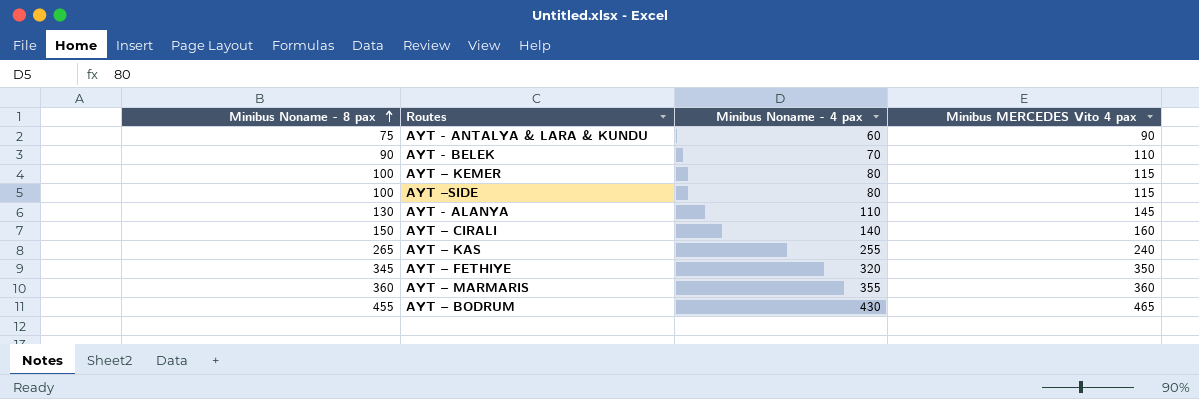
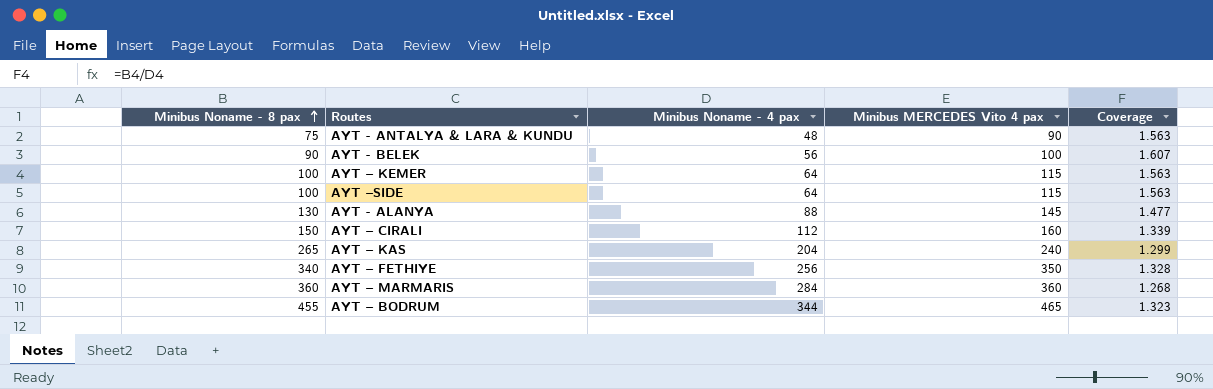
column Coverage | formula: none -> [Minibus Noname - 8 pax] / [Minibus Noname - 4 pax]
AYT - ANTALYA & LARA & KUNDU | Minibus Noname - 4 pax: 60 -> 48
AYT - BELEK | Minibus Noname - 4 pax: 70 -> 56
AYT - BELEK | Minibus MERCEDES Vito 4 pax: 110 -> 100
AYT – KEMER | Minibus Noname - 4 pax: 80 -> 64
AYT –SIDE | Minibus Noname - 4 pax: 80 -> 64
AYT - ALANYA | Minibus Noname - 4 pax: 110 -> 88
AYT – CIRALI | Minibus Noname - 4 pax: 140 -> 112
AYT – KAS | Minibus Noname - 4 pax: 255 -> 204
AYT – FETHIYE | Minibus Noname - 8 pax: 345 -> 340
AYT – FETHIYE | Minibus Noname - 4 pax: 320 -> 256
AYT – MARMARIS | Minibus Noname - 4 pax: 355 -> 284
AYT – BODRUM | Minibus Noname - 4 pax: 430 -> 344

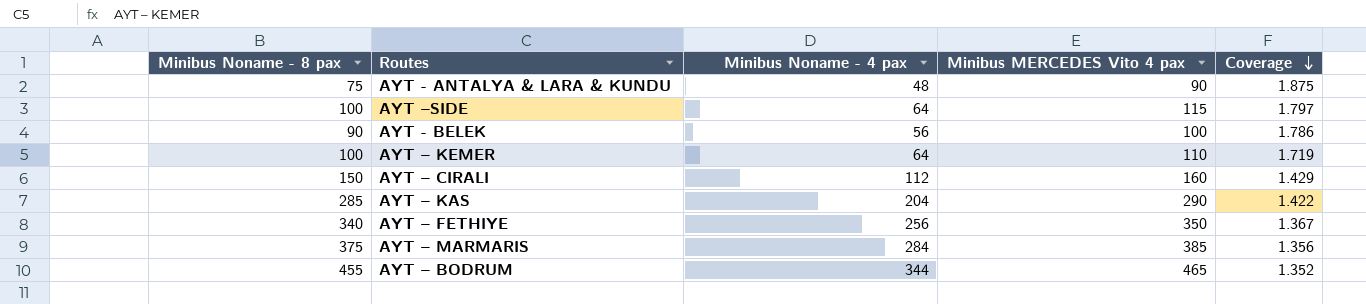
row order: Minibus Noname - 8 pax ascending -> Coverage descending
column Coverage | formula: [Minibus Noname - 8 pax] / [Minibus Noname - 4 pax] -> [Minibus MERCEDES Vito 4 pax] / [Minibus Noname - 4 pax]
row AYT - ALANYA: 130 | 88 | 145 | 1.477 -> none
AYT – KEMER | Minibus MERCEDES Vito 4 pax: 115 -> 110
AYT – KAS | Minibus Noname - 8 pax: 265 -> 285
AYT – KAS | Minibus MERCEDES Vito 4 pax: 240 -> 290
AYT – MARMARIS | Minibus Noname - 8 pax: 360 -> 375
AYT – MARMARIS | Minibus MERCEDES Vito 4 pax: 360 -> 385

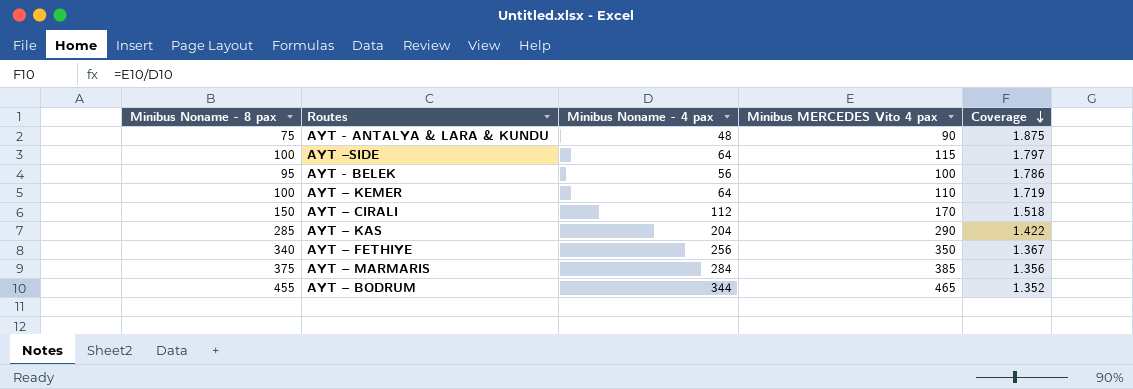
AYT - BELEK | Minibus Noname - 8 pax: 90 -> 95
AYT – CIRALI | Minibus MERCEDES Vito 4 pax: 160 -> 170
AYT – CIRALI | Coverage: 1.429 -> 1.518

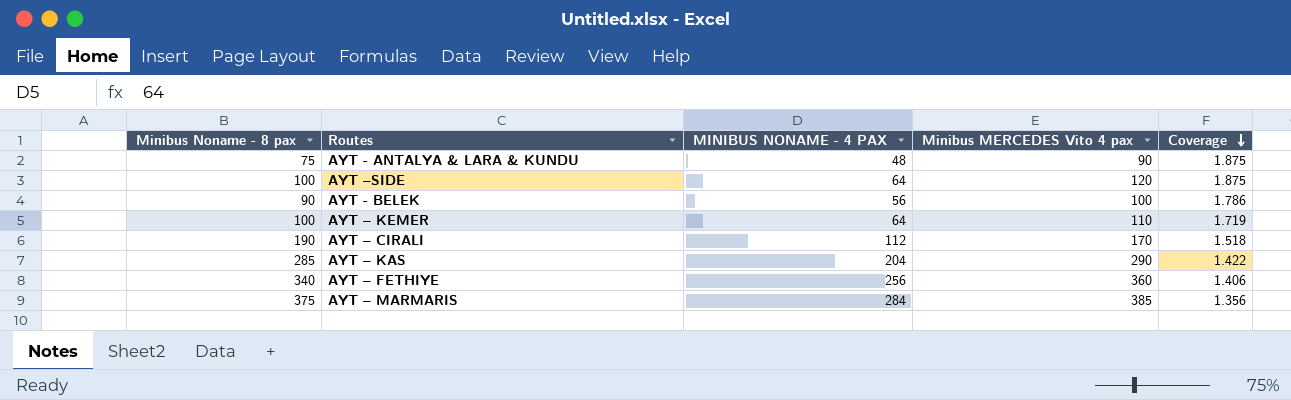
column name: Minibus Noname - 4 pax -> MINIBUS NONAME - 4 PAX
row AYT – BODRUM: 455 | 344 | 465 | 1.352 -> none
AYT –SIDE | Minibus MERCEDES Vito 4 pax: 115 -> 120
AYT –SIDE | Coverage: 1.797 -> 1.875
AYT - BELEK | Minibus Noname - 8 pax: 95 -> 90
AYT – CIRALI | Minibus Noname - 8 pax: 150 -> 190
AYT – FETHIYE | Minibus MERCEDES Vito 4 pax: 350 -> 360
AYT – FETHIYE | Coverage: 1.367 -> 1.406

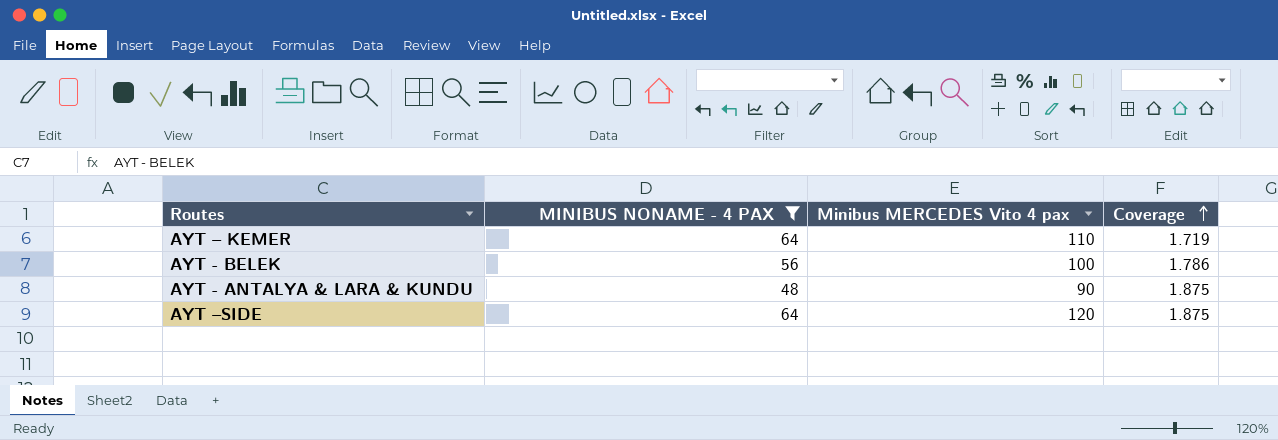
filter: none -> MINIBUS NONAME - 4 PAX <= 64
row order: Coverage descending -> Coverage ascending
column Minibus Noname - 8 pax | position: 1 -> none

